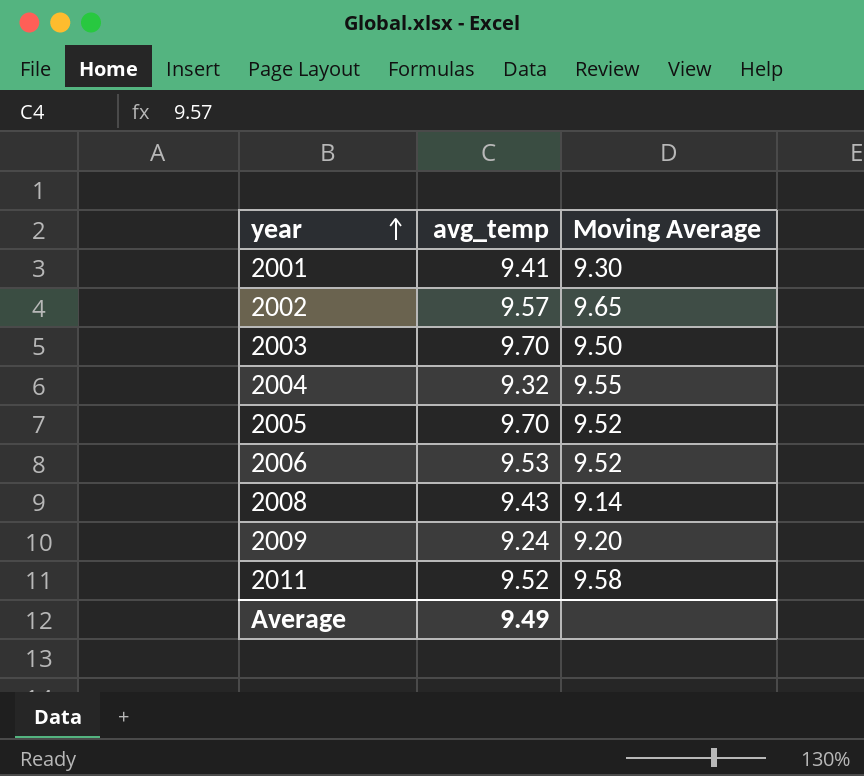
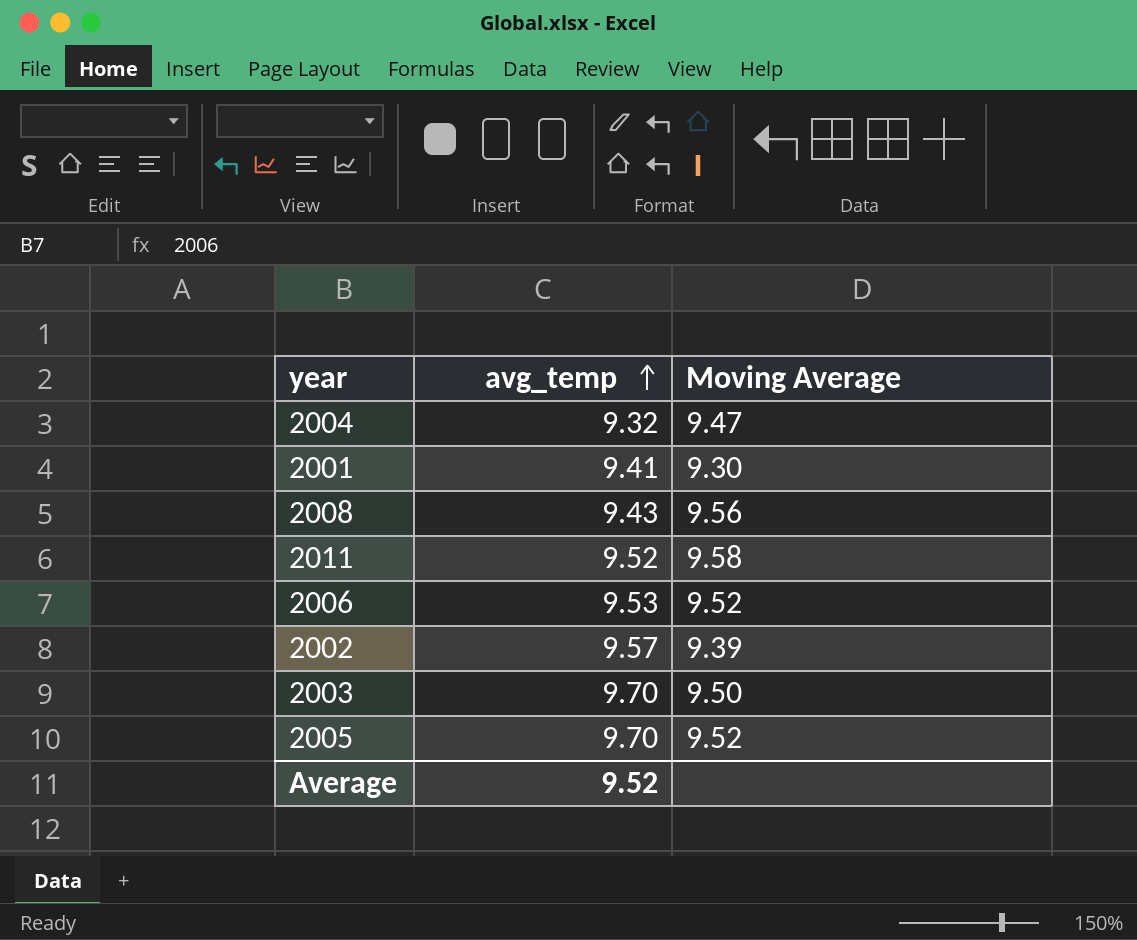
row order: year ascending -> avg_temp ascending
row 2009: 9.24 | 9.20 -> none
2004 | Moving Average: 9.55 -> 9.47
2008 | Moving Average: 9.14 -> 9.56
2002 | Moving Average: 9.65 -> 9.39
Average | avg_temp: 9.49 -> 9.52

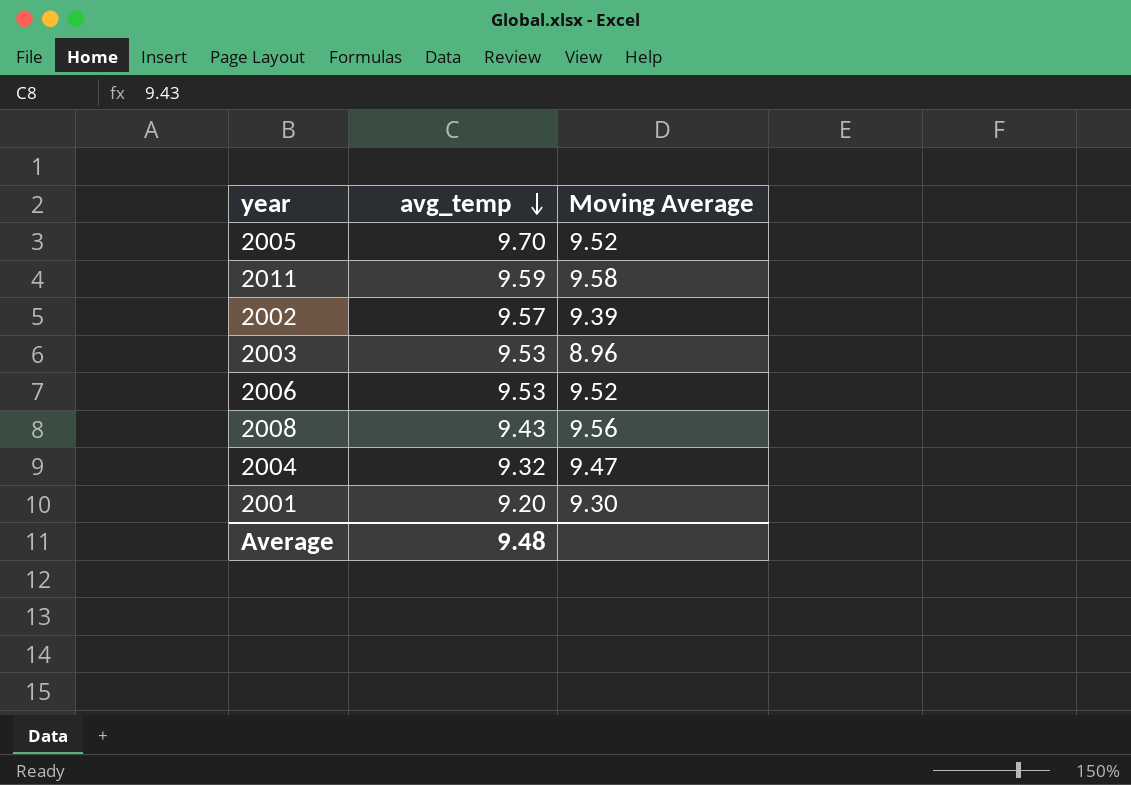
row order: avg_temp ascending -> avg_temp descending
2011 | avg_temp: 9.52 -> 9.59
2003 | avg_temp: 9.70 -> 9.53
2003 | Moving Average: 9.50 -> 8.96
2001 | avg_temp: 9.41 -> 9.20
Average | avg_temp: 9.52 -> 9.48

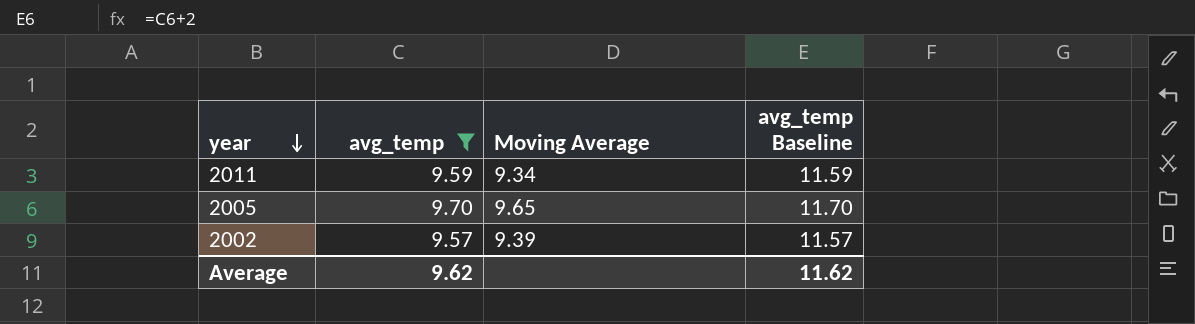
filter: none -> avg_temp >= 9.57
row order: avg_temp descending -> year descending
column avg_temp Baseline | formula: none -> [avg_temp] + 2
2011 | Moving Average: 9.58 -> 9.34
2005 | Moving Average: 9.52 -> 9.65
Average | avg_temp: 9.48 -> 9.62

